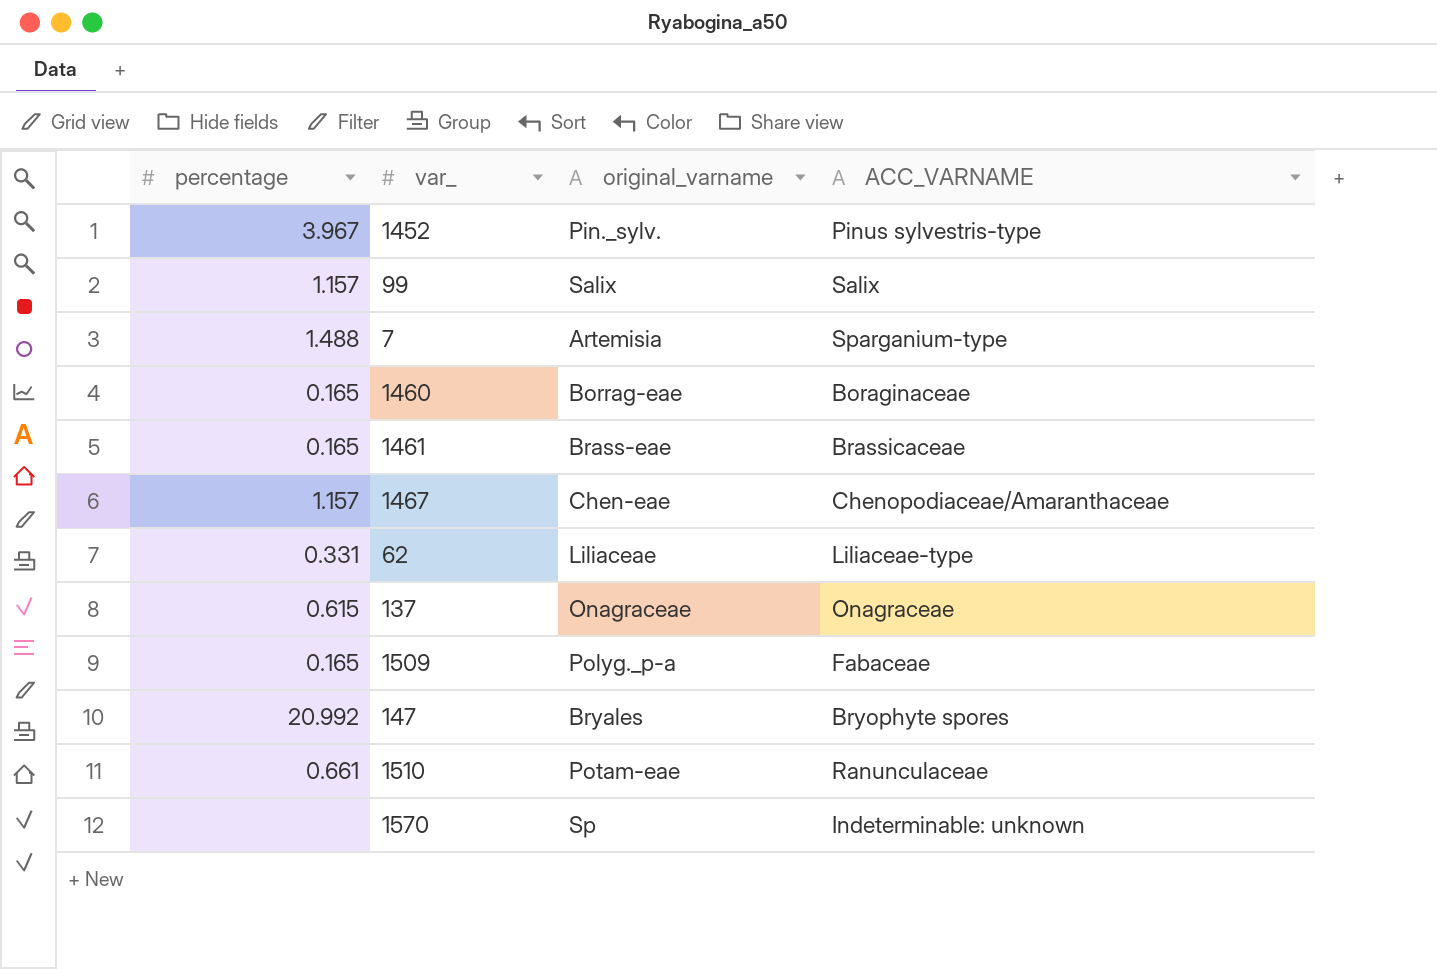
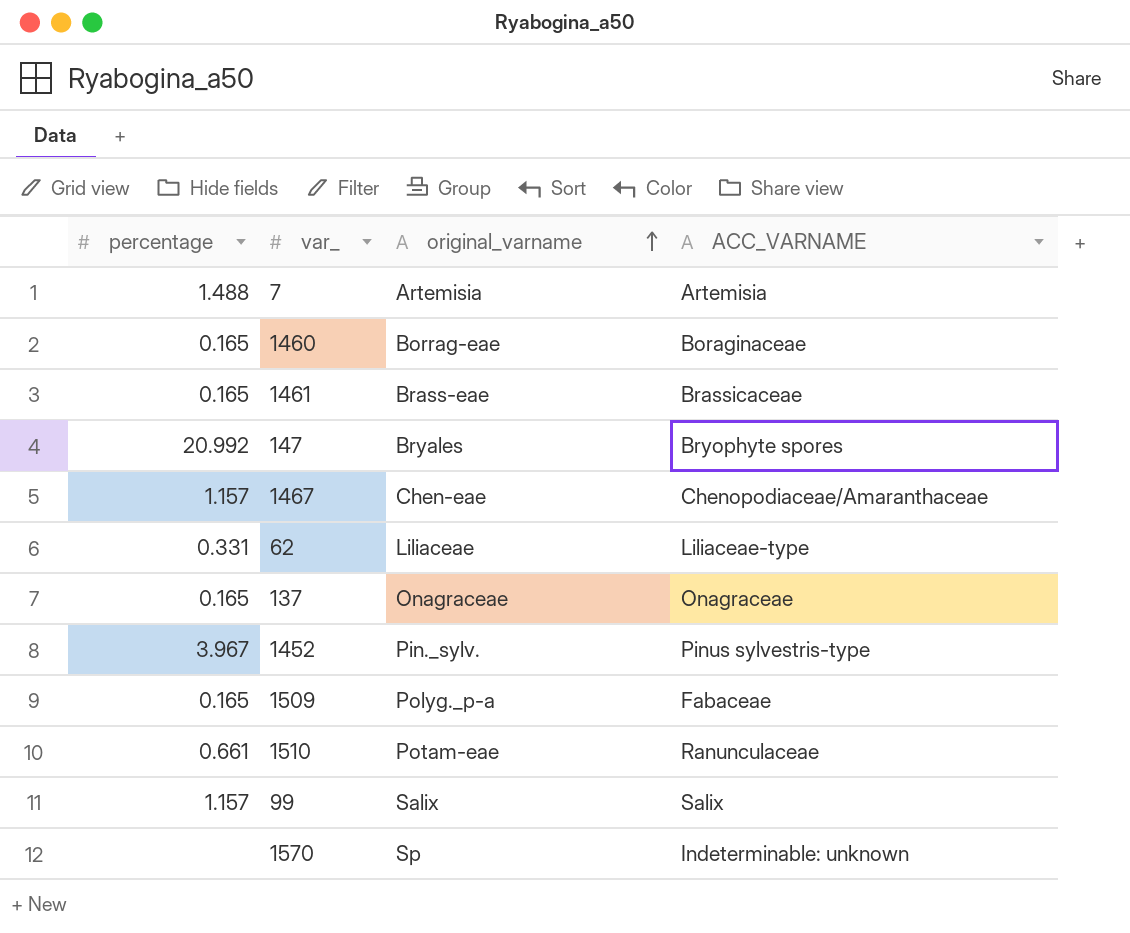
row order: none -> original_varname ascending
7 | ACC_VARNAME: Sparganium-type -> Artemisia
137 | percentage: 0.615 -> 0.165

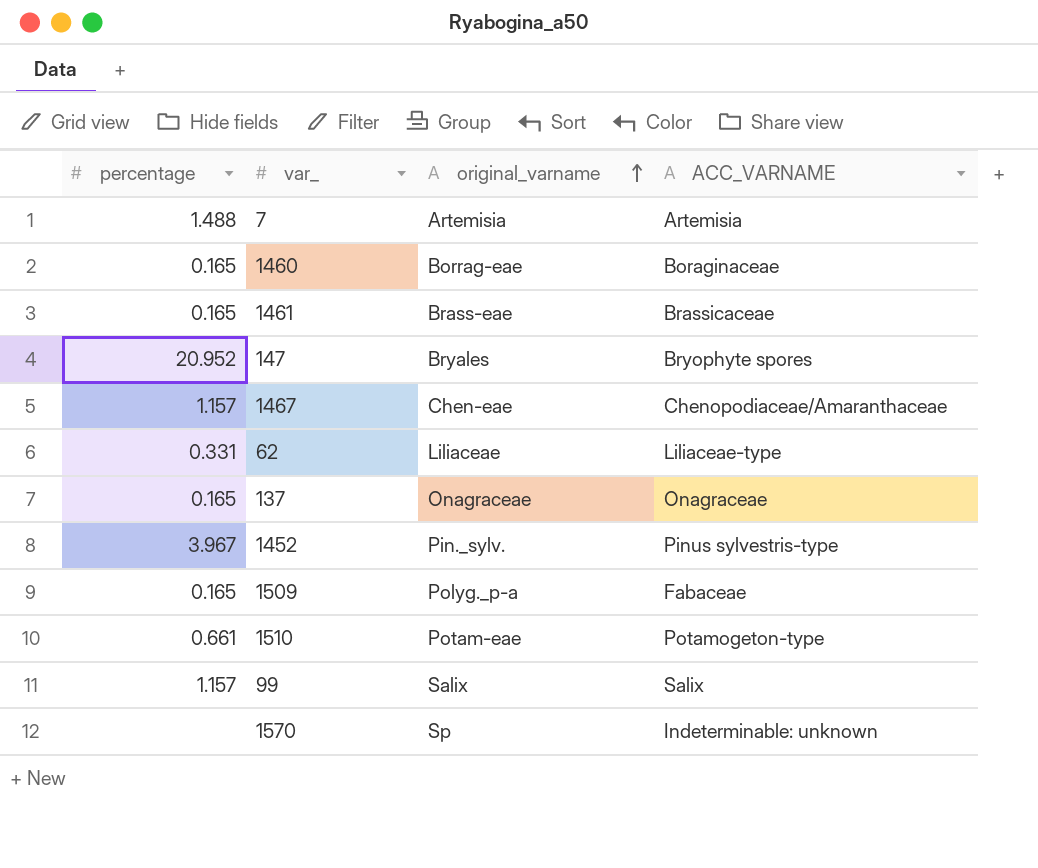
147 | percentage: 20.992 -> 20.952
1510 | ACC_VARNAME: Ranunculaceae -> Potamogeton-type

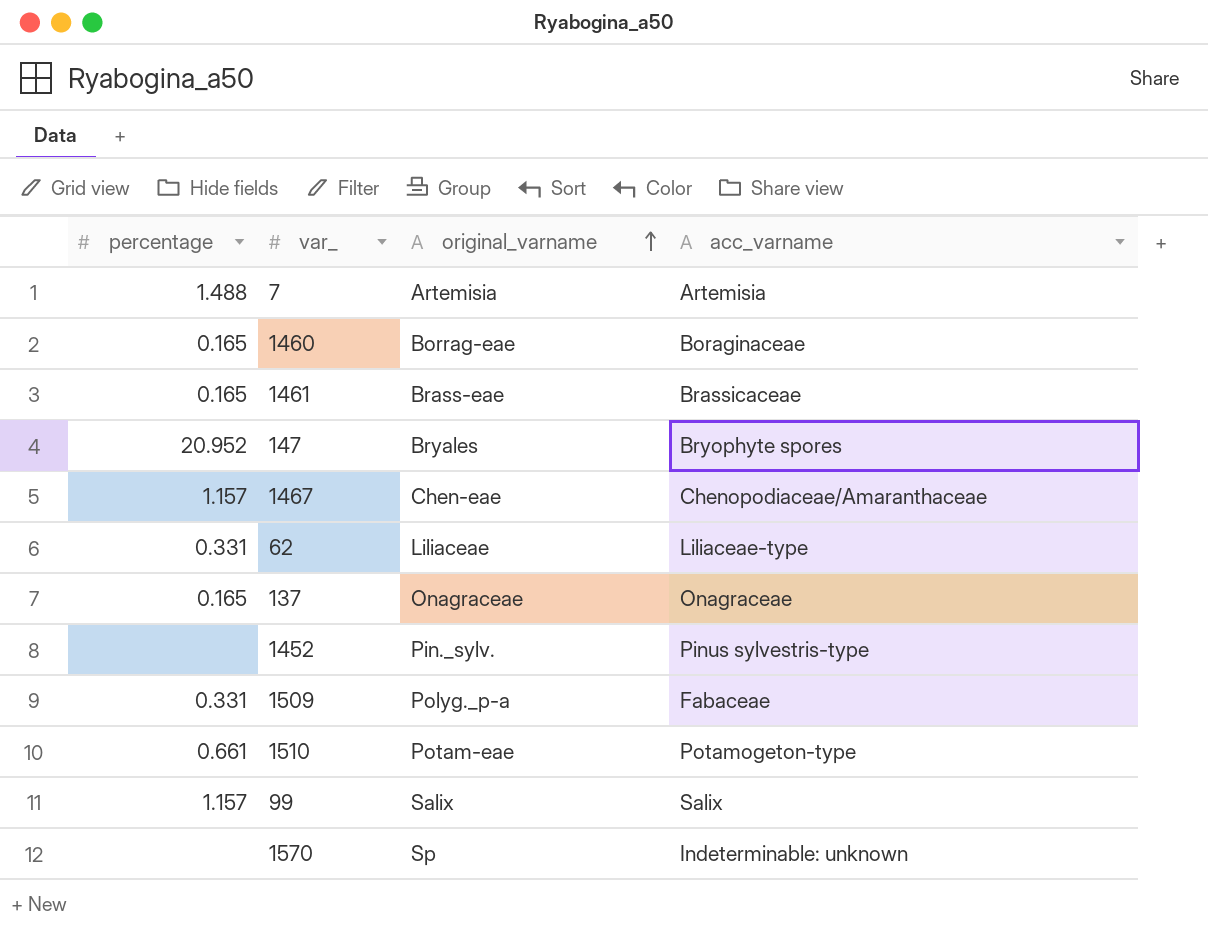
column name: ACC_VARNAME -> acc_varname
1452 | percentage: 3.967 -> none
1509 | percentage: 0.165 -> 0.331

